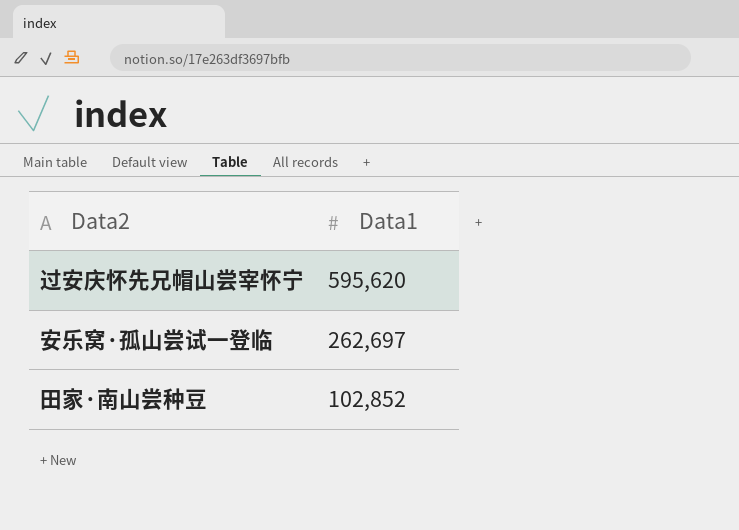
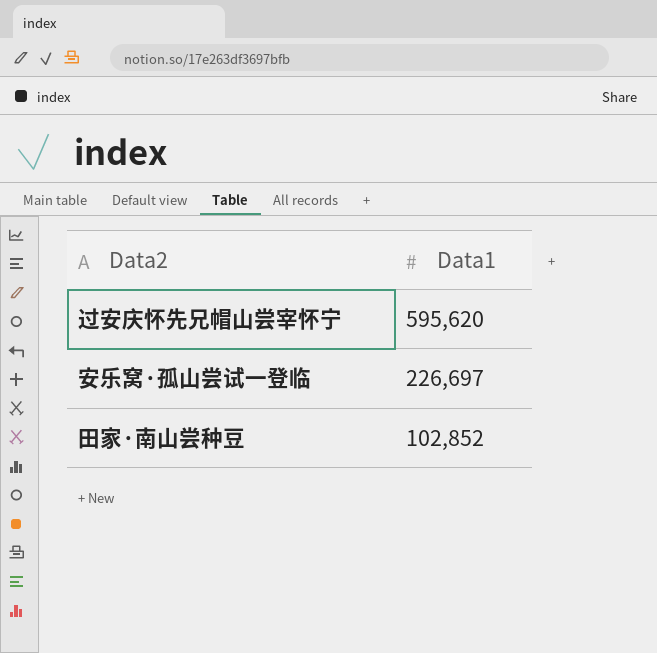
安乐窝·孤山尝试一登临 | Data1: 262,697 -> 226,697

